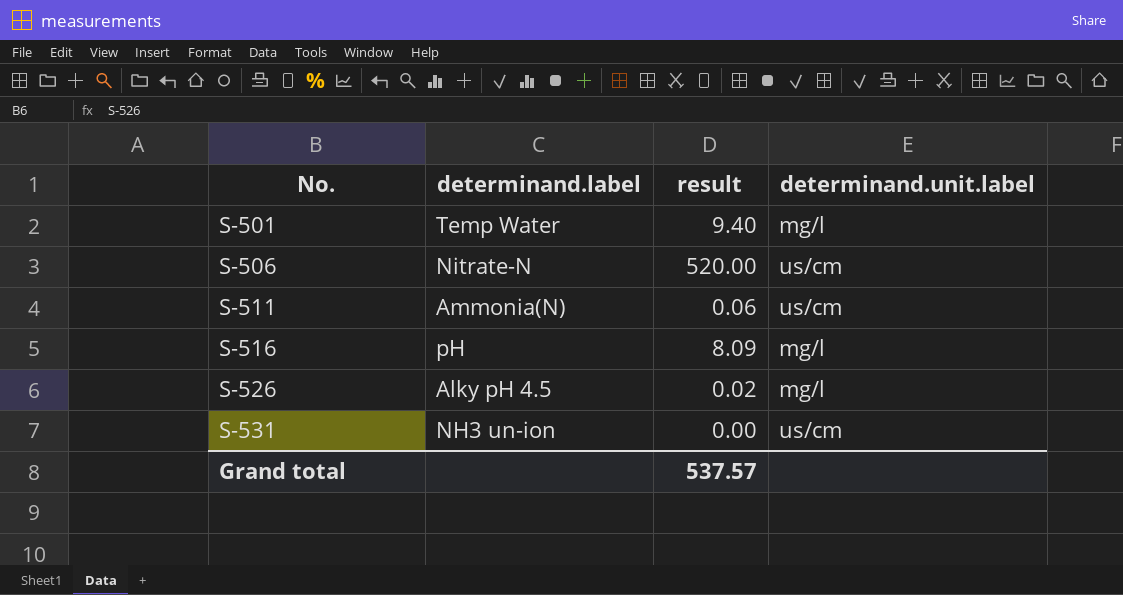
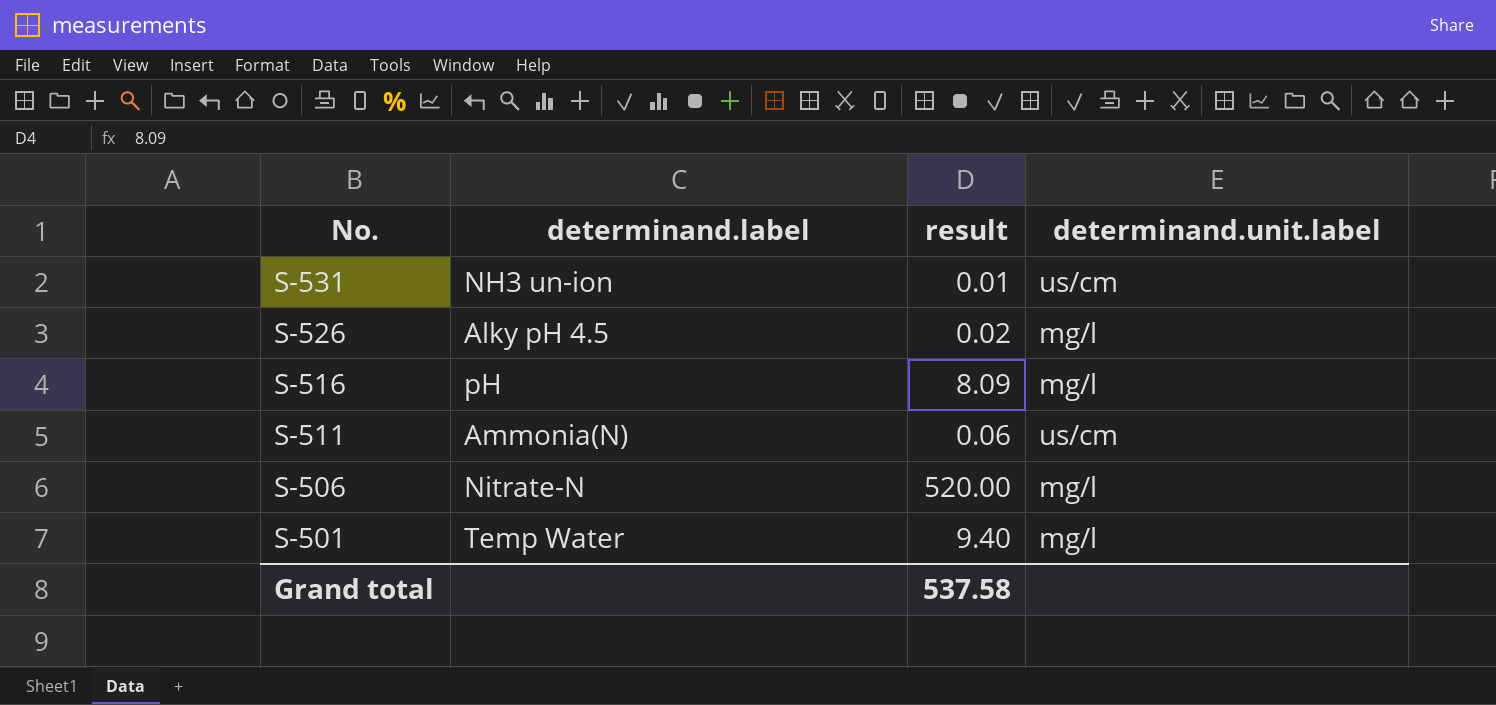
row order: No. ascending -> No. descending
S-531 | result: 0.00 -> 0.01
S-506 | determinand.unit.label: us/cm -> mg/l
Grand total | result: 537.57 -> 537.58

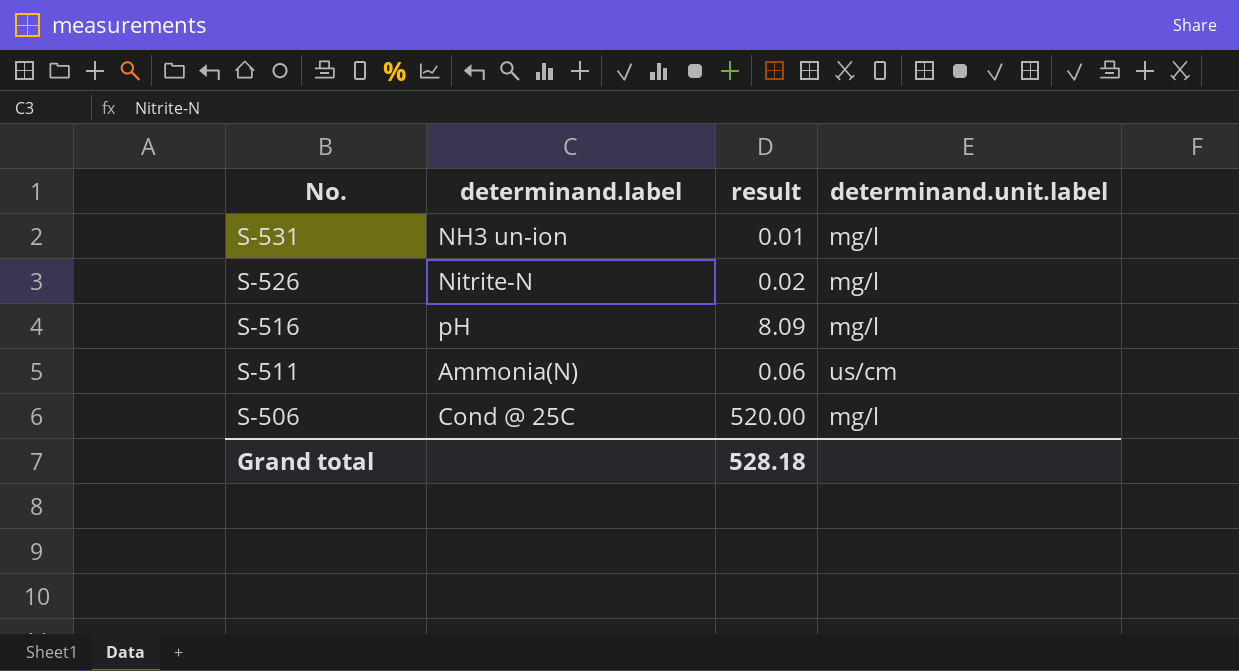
row S-501: Temp Water | 9.40 | mg/l -> none
S-531 | determinand.unit.label: us/cm -> mg/l
S-526 | determinand.label: Alky pH 4.5 -> Nitrite-N
S-506 | determinand.label: Nitrate-N -> Cond @ 25C
Grand total | result: 537.58 -> 528.18

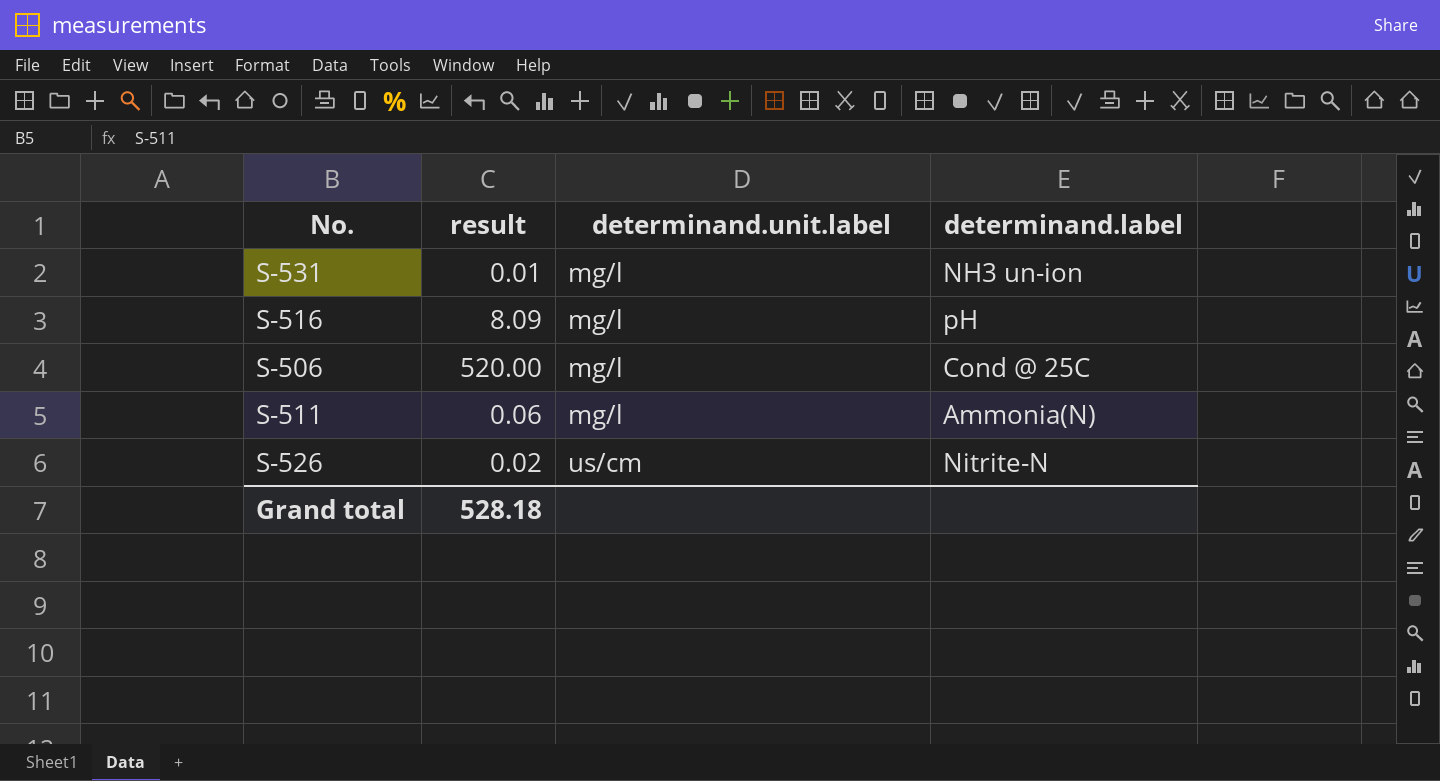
row order: No. descending -> determinand.unit.label ascending
column determinand.label | position: 2 -> 4
S-511 | determinand.unit.label: us/cm -> mg/l
S-526 | determinand.unit.label: mg/l -> us/cm

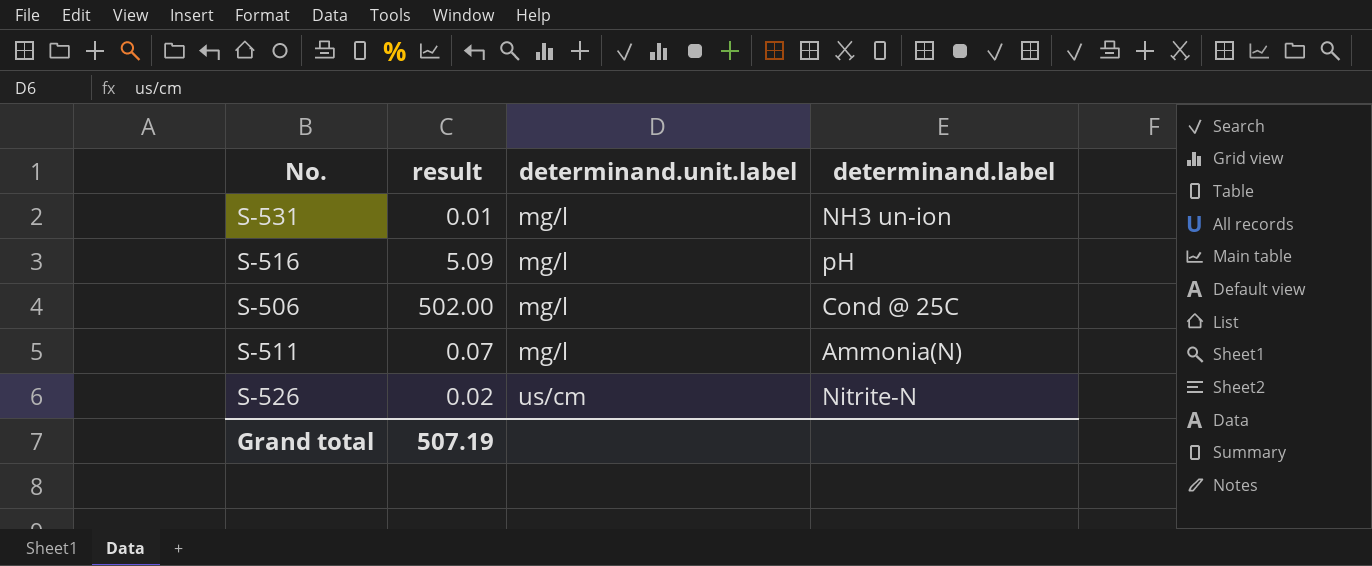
S-516 | result: 8.09 -> 5.09
S-506 | result: 520.00 -> 502.00
S-511 | result: 0.06 -> 0.07
Grand total | result: 528.18 -> 507.19

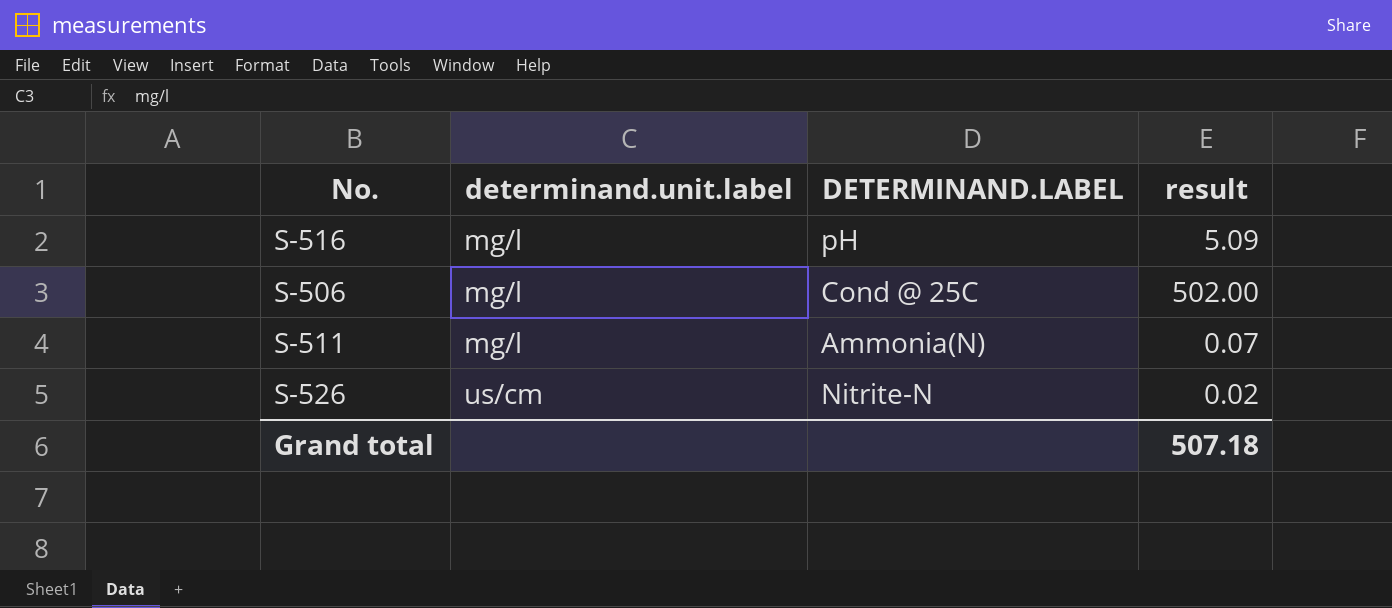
column name: determinand.label -> DETERMINAND.LABEL
column result | position: 2 -> 4
row S-531: 0.01 | mg/l | NH3 un-ion -> none
Grand total | result: 507.19 -> 507.18

